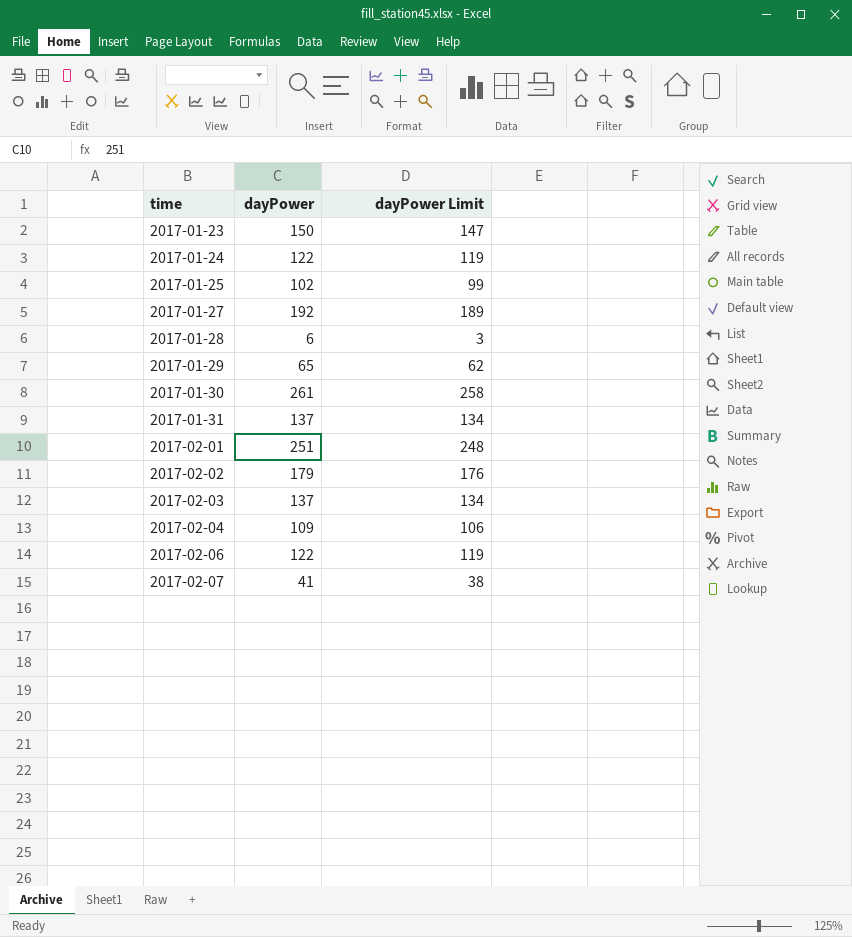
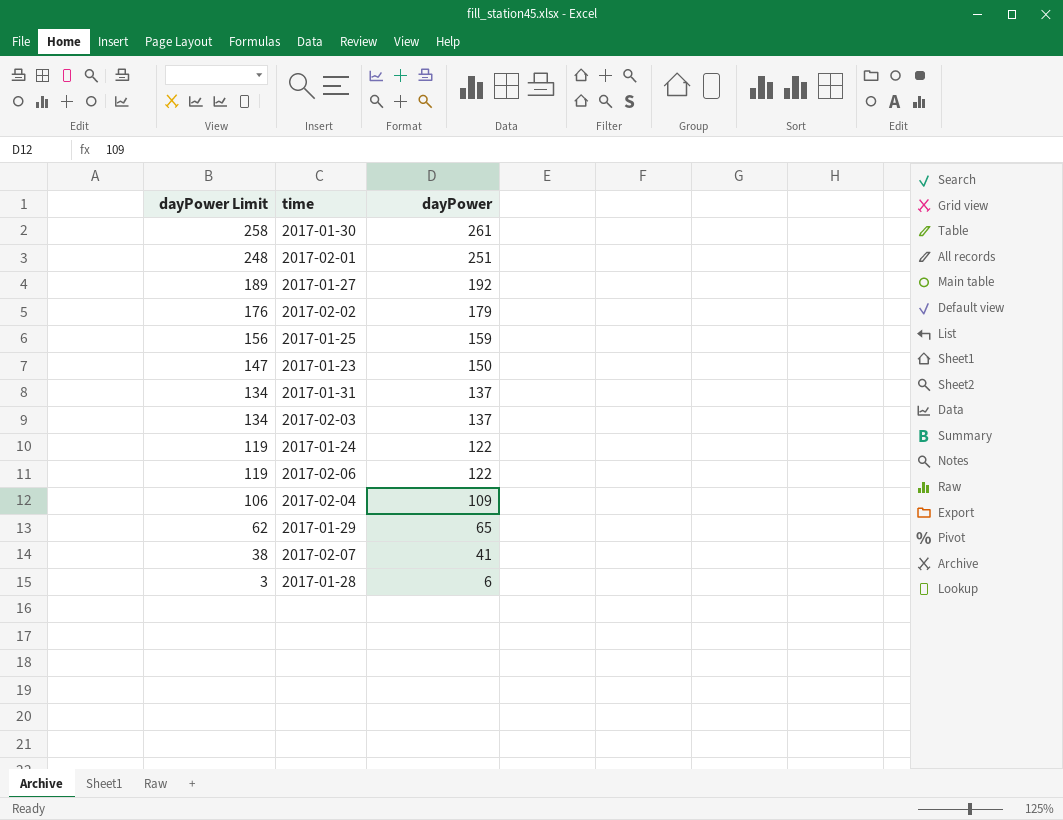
row order: time ascending -> dayPower Limit descending
column dayPower Limit | position: 3 -> 1
2017-01-25 | dayPower Limit: 99 -> 156
2017-01-25 | dayPower: 102 -> 159

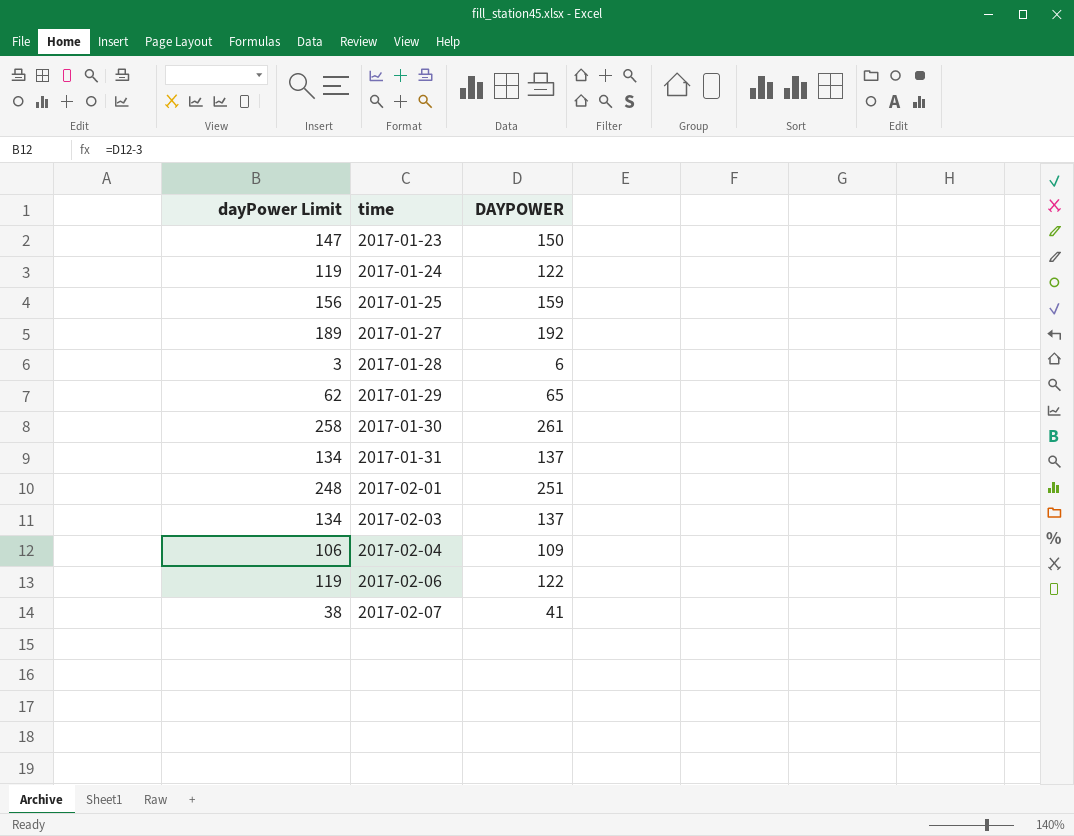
row order: dayPower Limit descending -> time ascending
column name: dayPower -> DAYPOWER
row 2017-02-02: 176 | 179 -> none

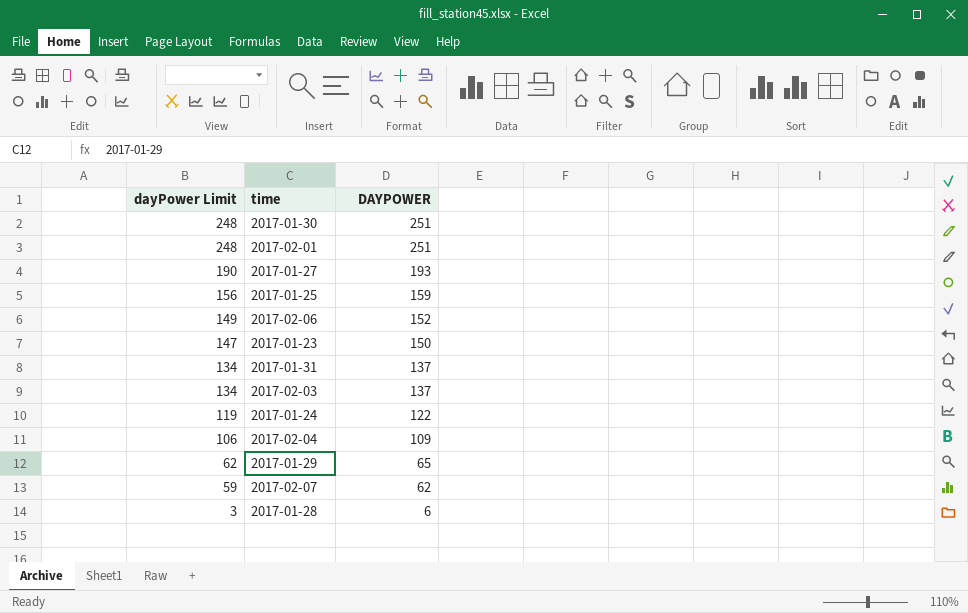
row order: time ascending -> dayPower Limit descending
2017-01-30 | dayPower Limit: 258 -> 248
2017-01-30 | DAYPOWER: 261 -> 251
2017-01-27 | dayPower Limit: 189 -> 190
2017-01-27 | DAYPOWER: 192 -> 193
2017-02-06 | dayPower Limit: 119 -> 149
2017-02-06 | DAYPOWER: 122 -> 152
2017-02-07 | dayPower Limit: 38 -> 59
2017-02-07 | DAYPOWER: 41 -> 62

